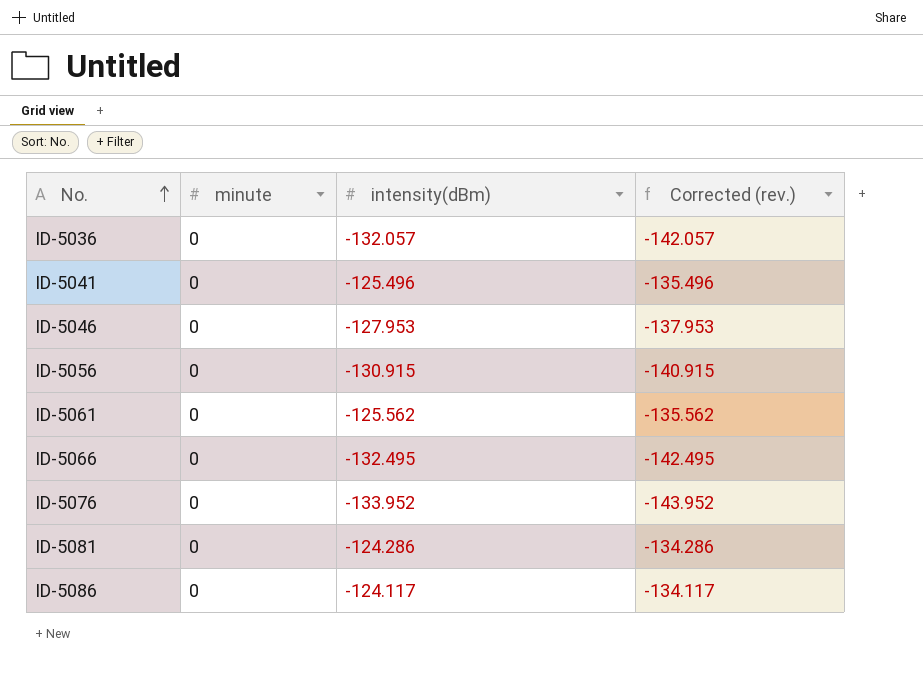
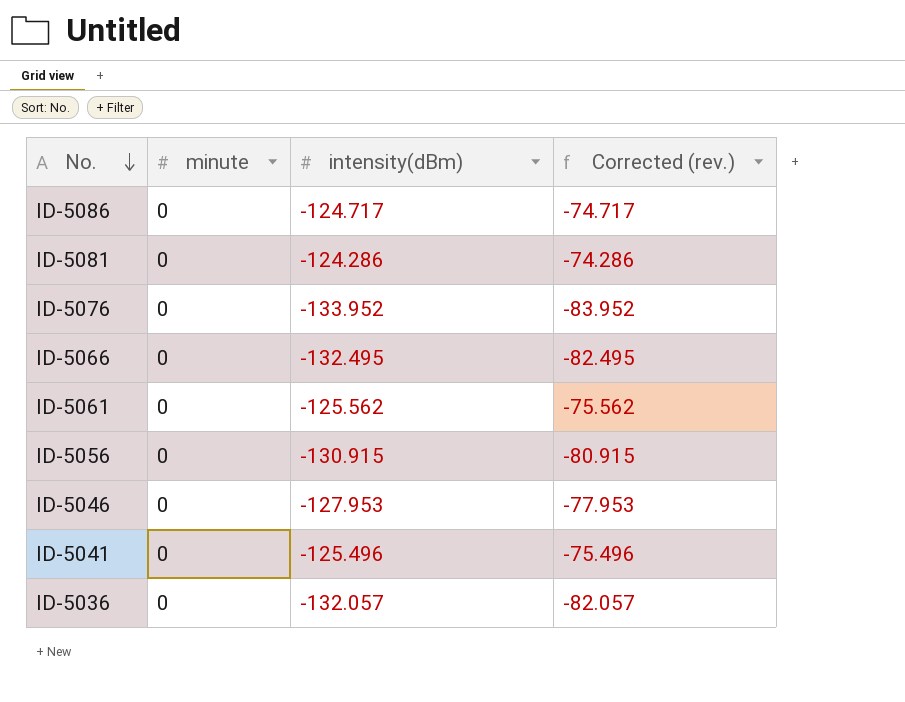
row order: No. ascending -> No. descending
column Corrected (rev.) | formula: [intensity(dBm)] - 10 -> [intensity(dBm)] + 50
ID-5086 | intensity(dBm): -124.117 -> -124.717

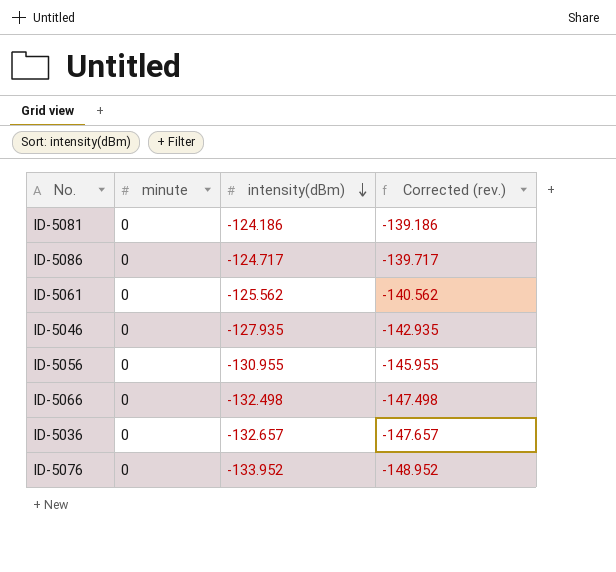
row order: No. descending -> intensity(dBm) descending
column Corrected (rev.) | formula: [intensity(dBm)] + 50 -> [intensity(dBm)] - 15
row ID-5041: 0 | -125.496 | -75.496 -> none
ID-5081 | intensity(dBm): -124.286 -> -124.186
ID-5046 | intensity(dBm): -127.953 -> -127.935
ID-5056 | intensity(dBm): -130.915 -> -130.955
ID-5066 | intensity(dBm): -132.495 -> -132.498
ID-5036 | intensity(dBm): -132.057 -> -132.657

